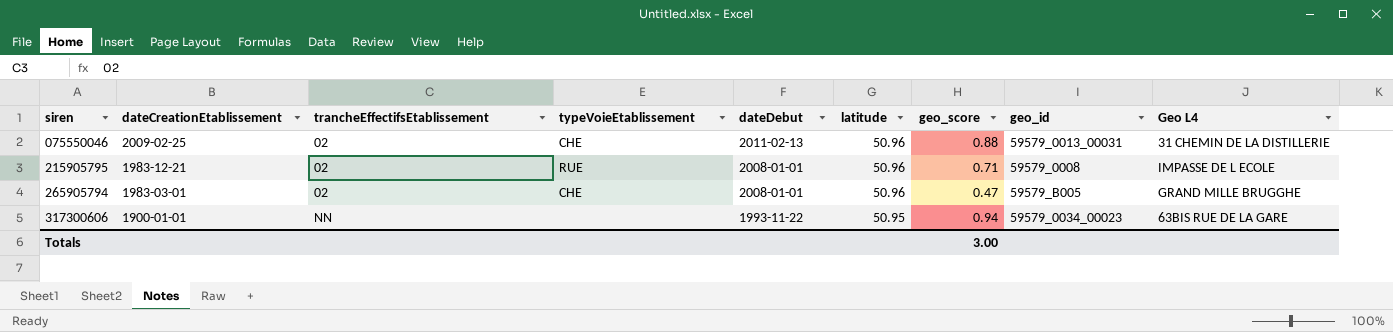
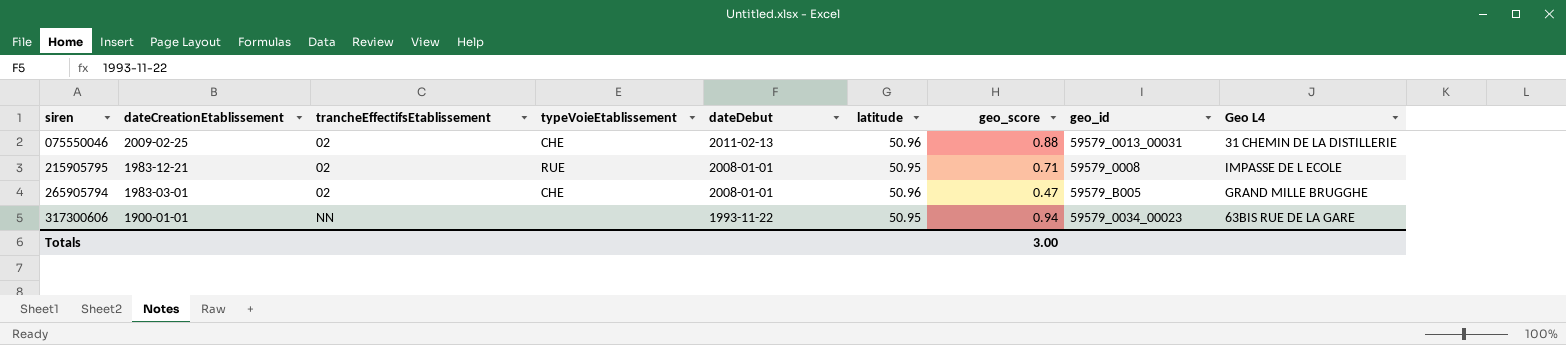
215905795 | latitude: 50.96 -> 50.95

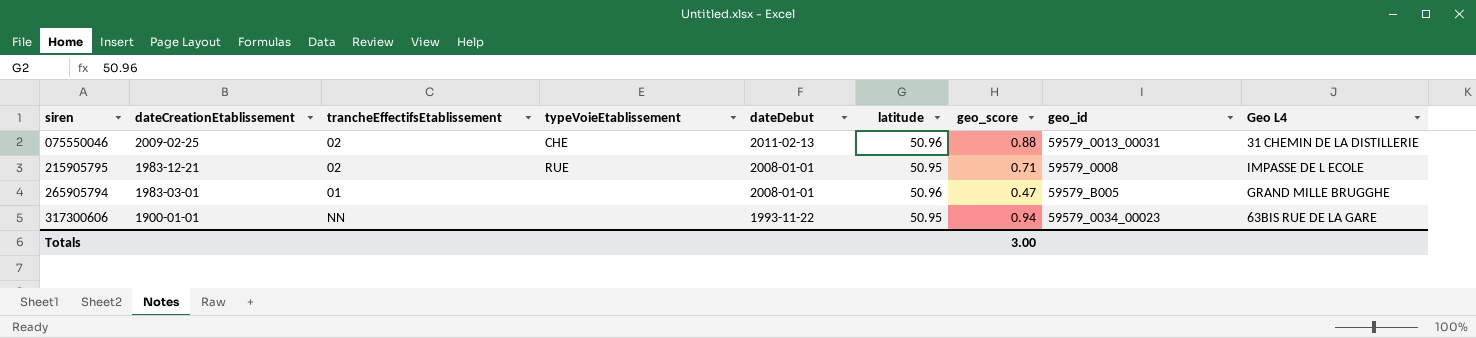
265905794 | trancheEffectifsEtablissement: 02 -> 01
265905794 | typeVoieEtablissement: CHE -> none

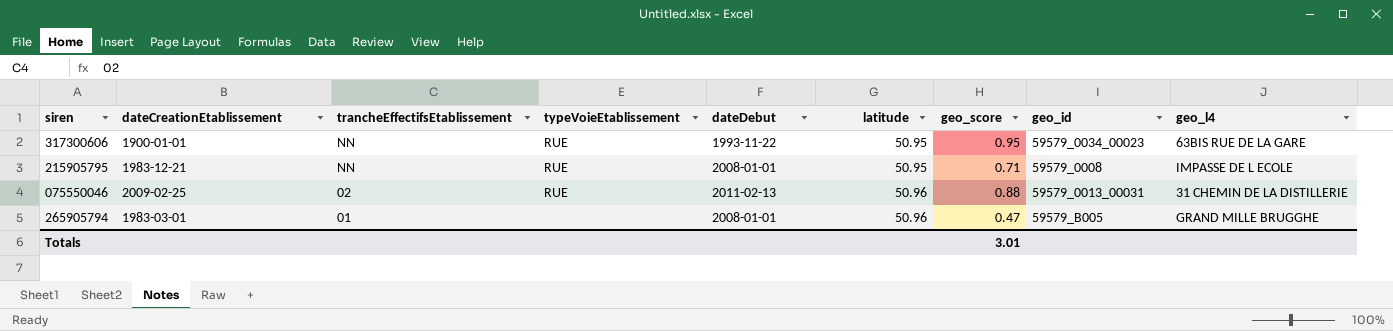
row order: siren ascending -> trancheEffectifsEtablissement descending
column name: Geo L4 -> geo_l4
317300606 | typeVoieEtablissement: none -> RUE
317300606 | geo_score: 0.94 -> 0.95
215905795 | trancheEffectifsEtablissement: 02 -> NN
075550046 | typeVoieEtablissement: CHE -> RUE
Totals | geo_score: 3.00 -> 3.01

